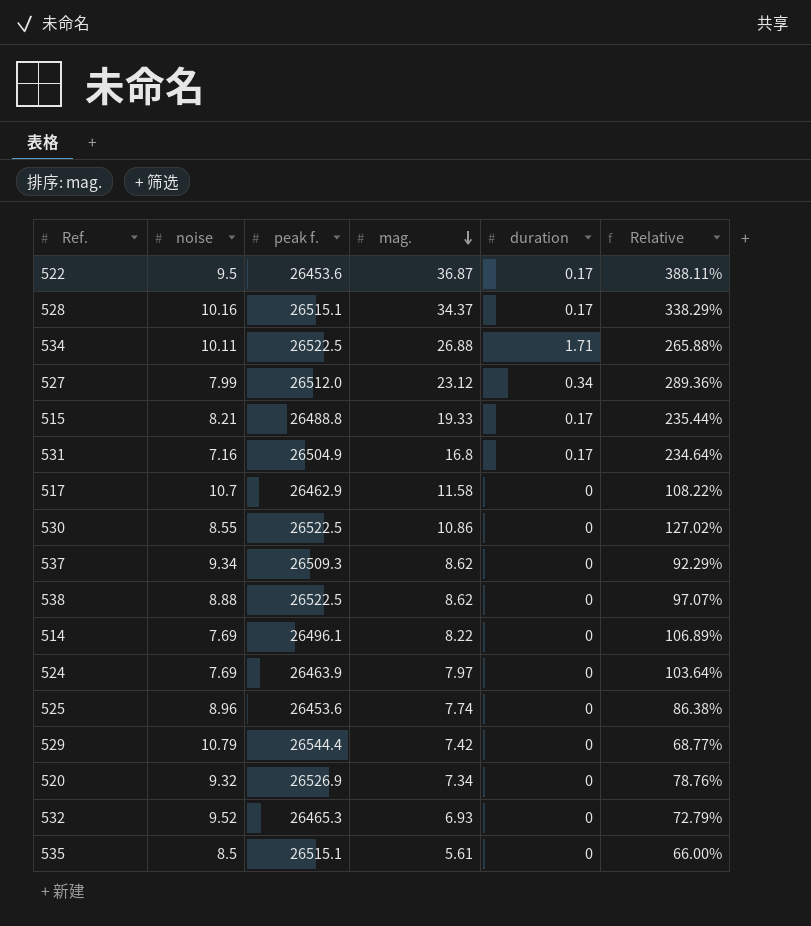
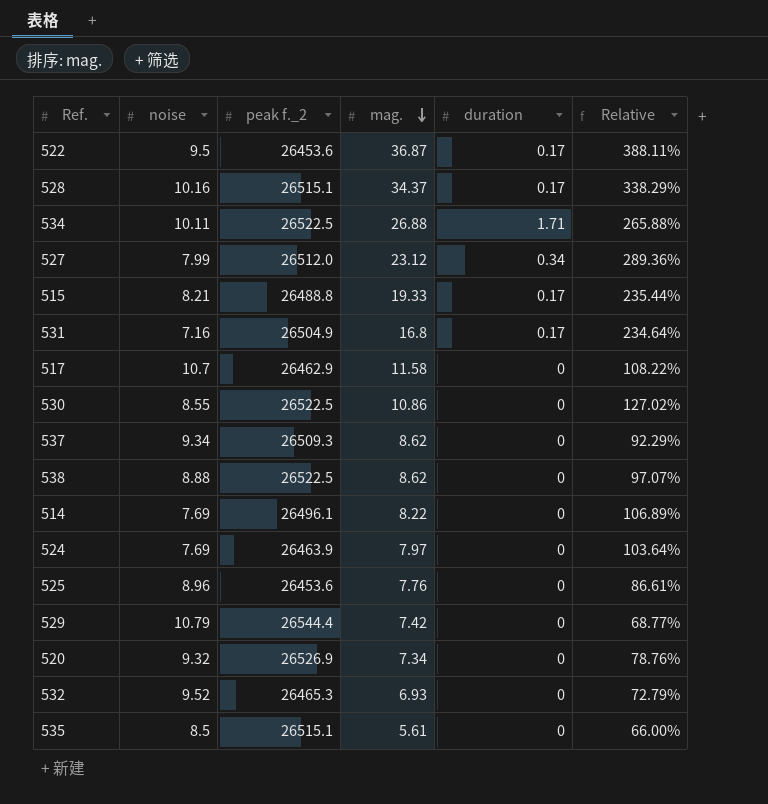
column name: peak f. -> peak f._2
525 | mag.: 7.74 -> 7.76
525 | Relative: 86.38% -> 86.61%

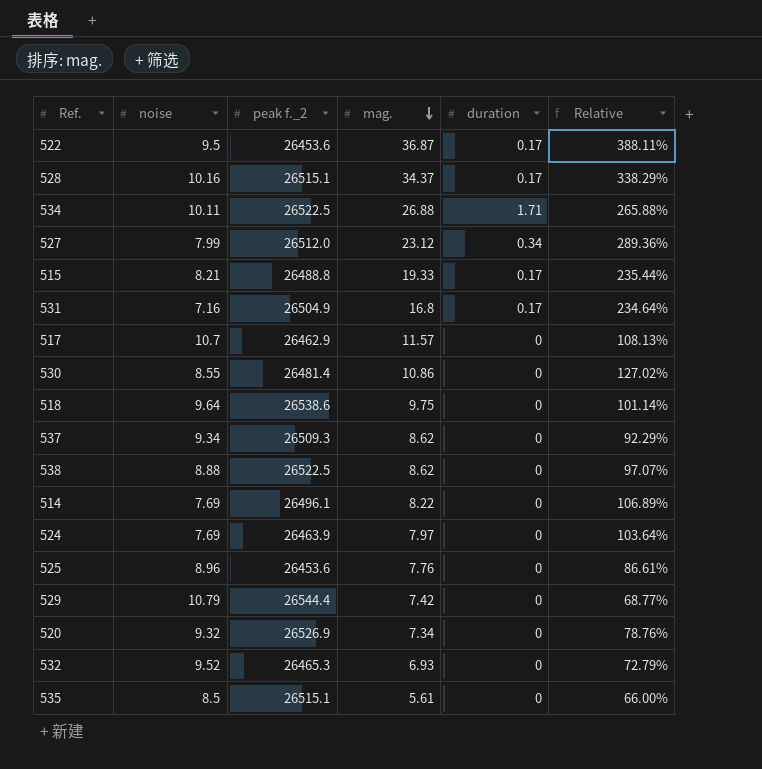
517 | mag.: 11.58 -> 11.57
517 | Relative: 108.22% -> 108.13%
530 | peak f._2: 26522.5 -> 26481.4
row 518: none -> 9.64 | 26538.6 | 9.75 | 0 | 101.14%

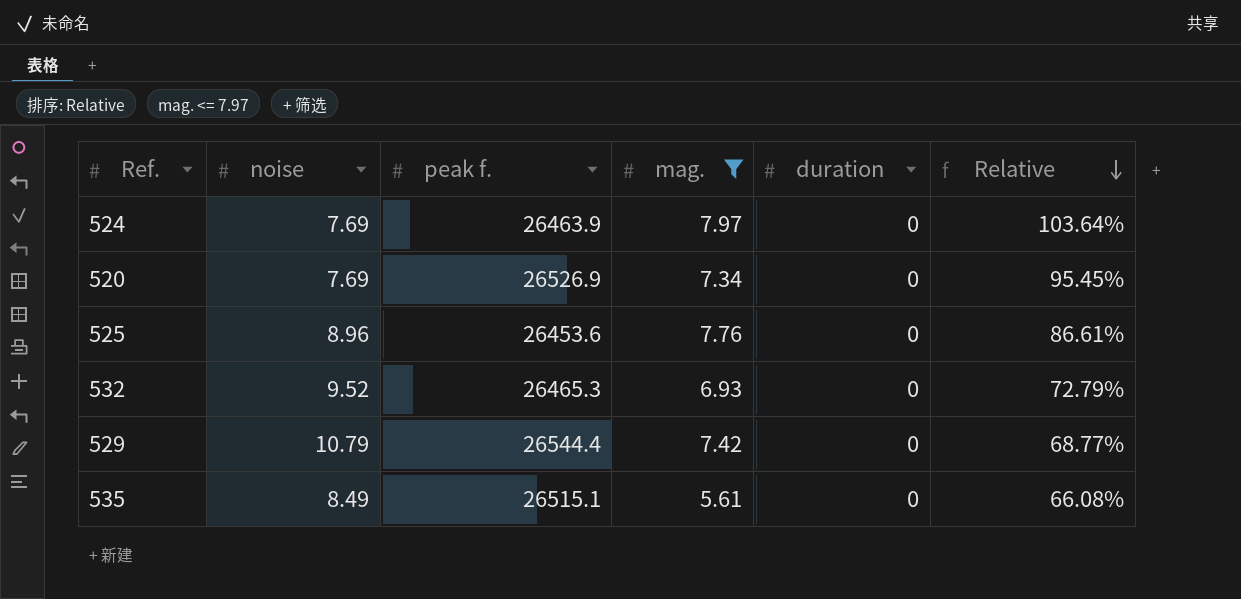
filter: none -> mag. <= 7.97
row order: mag. descending -> Relative descending
column name: peak f._2 -> peak f.
520 | noise: 9.32 -> 7.69
520 | Relative: 78.76% -> 95.45%
535 | noise: 8.5 -> 8.49
535 | Relative: 66.00% -> 66.08%

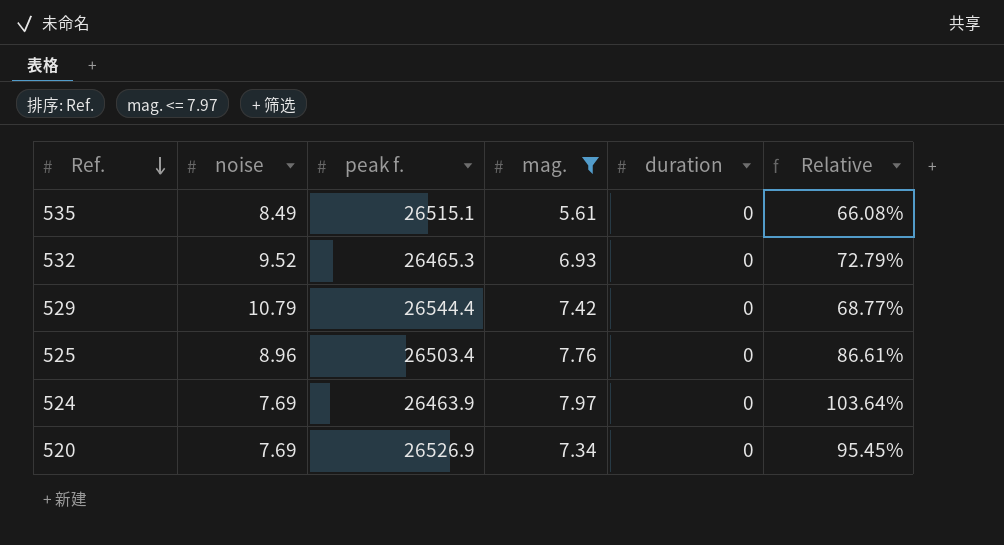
row order: Relative descending -> Ref. descending
525 | peak f.: 26453.6 -> 26503.4

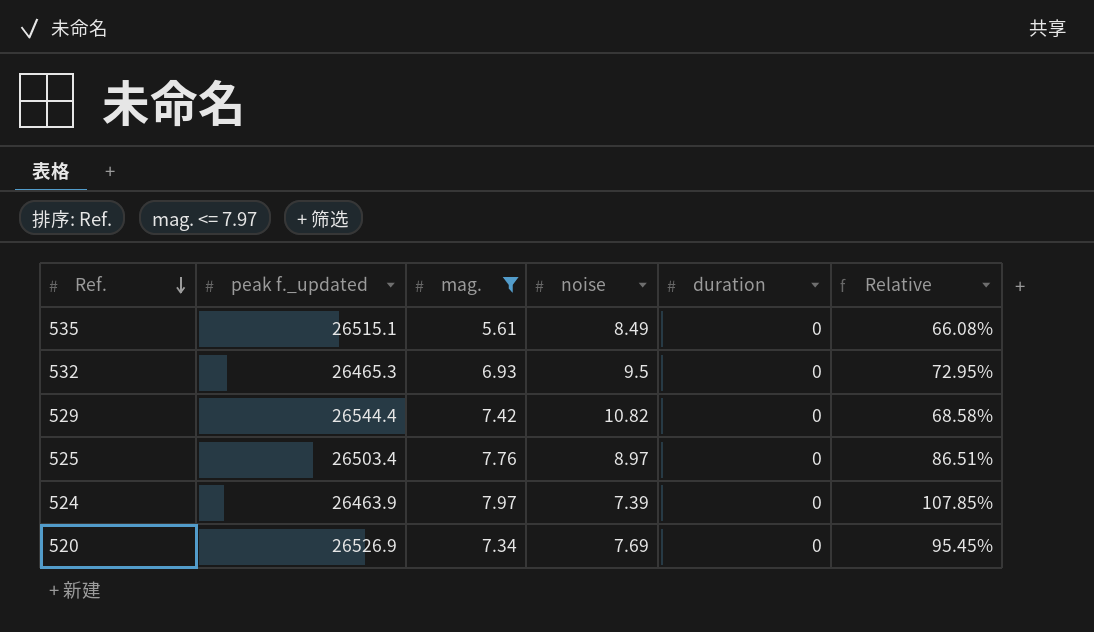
column name: peak f. -> peak f._updated
column noise | position: 2 -> 4
532 | noise: 9.52 -> 9.5
532 | Relative: 72.79% -> 72.95%
529 | noise: 10.79 -> 10.82
529 | Relative: 68.77% -> 68.58%
525 | noise: 8.96 -> 8.97
525 | Relative: 86.61% -> 86.51%
524 | noise: 7.69 -> 7.39
524 | Relative: 103.64% -> 107.85%

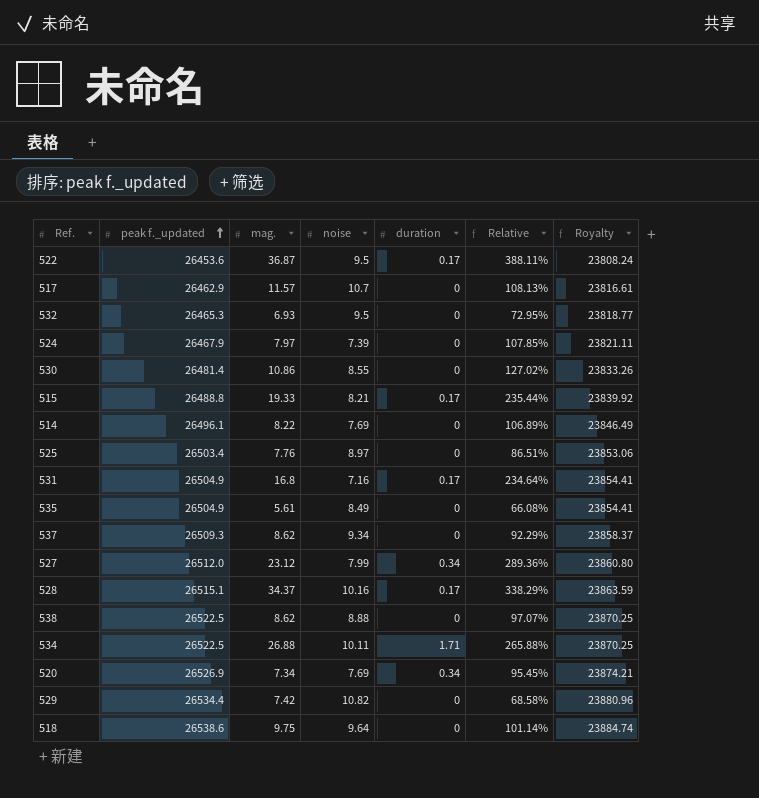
filter: mag. <= 7.97 -> none
row order: Ref. descending -> peak f._updated ascending
column Royalty | formula: none -> [peak f._updated] * 0.9
524 | peak f._updated: 26463.9 -> 26467.9
535 | peak f._updated: 26515.1 -> 26504.9
520 | duration: 0 -> 0.34
529 | peak f._updated: 26544.4 -> 26534.4

